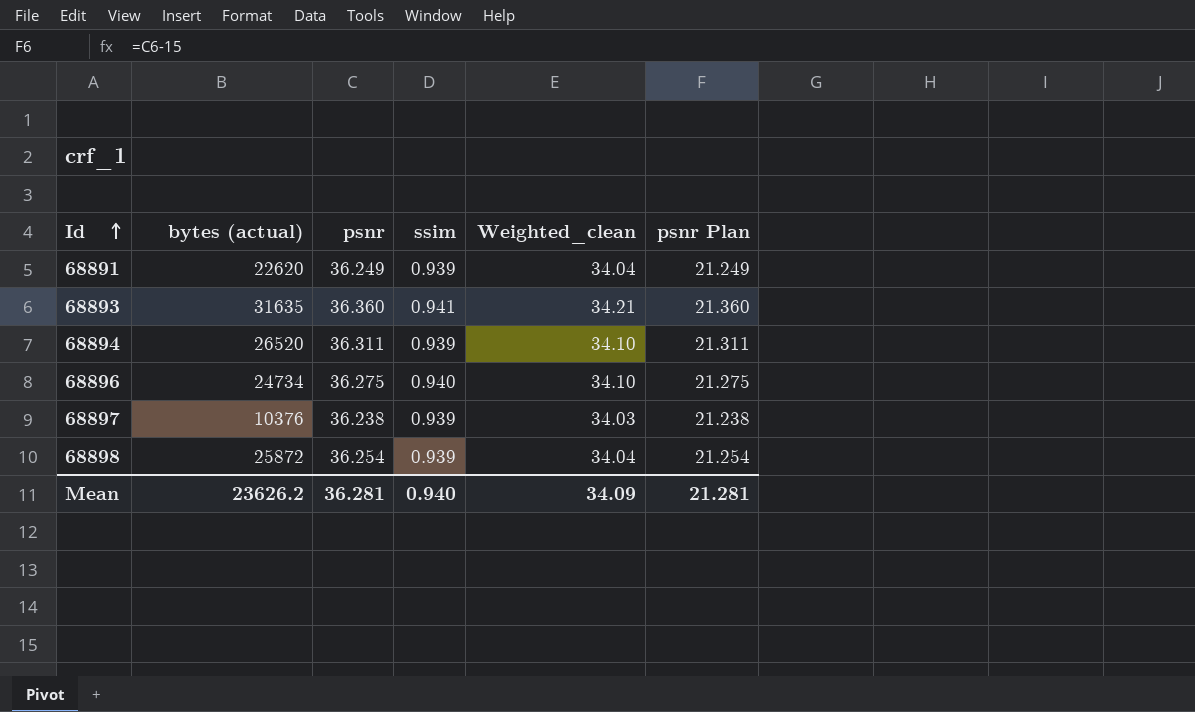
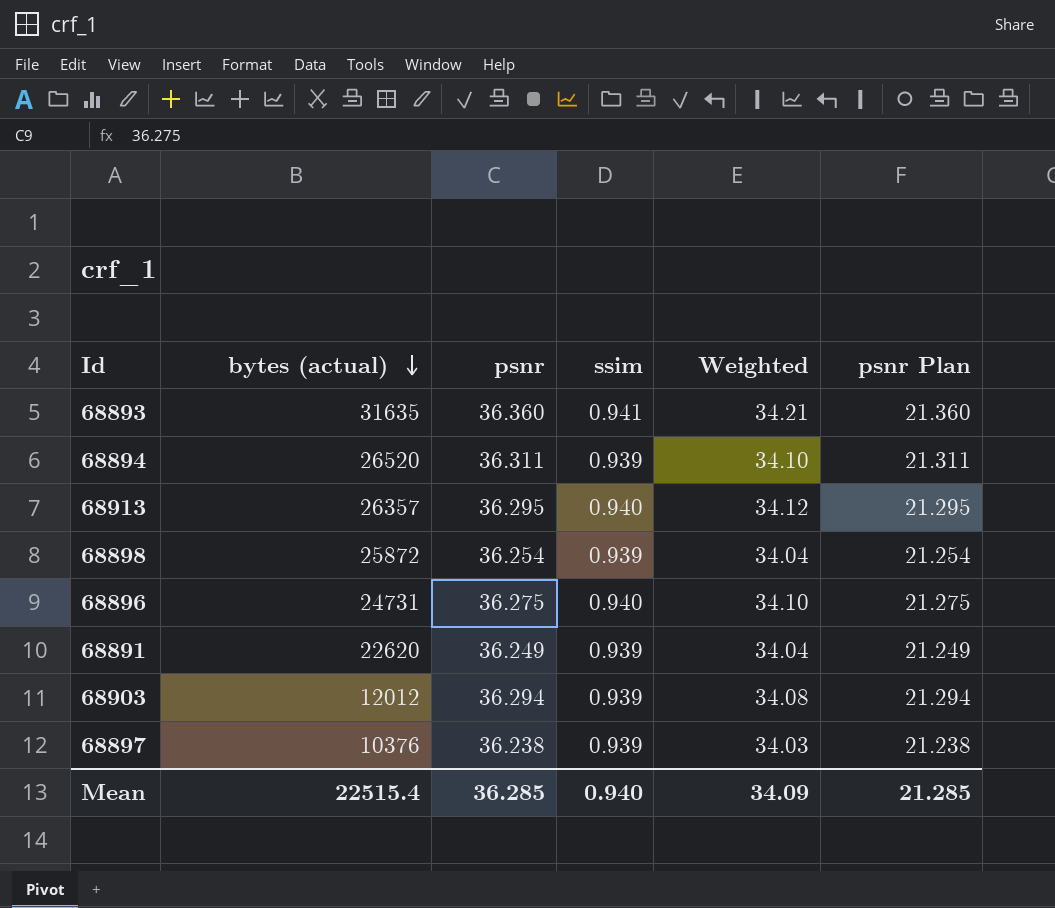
row order: Id ascending -> bytes (actual) descending
column name: Weighted_clean -> Weighted
row 68913: none -> 26357 | 36.295 | 0.940 | 34.12 | 21.295
68896 | bytes (actual): 24734 -> 24731
row 68903: none -> 12012 | 36.294 | 0.939 | 34.08 | 21.294
Mean | bytes (actual): 23626.2 -> 22515.4
Mean | psnr: 36.281 -> 36.285
Mean | psnr Plan: 21.281 -> 21.285

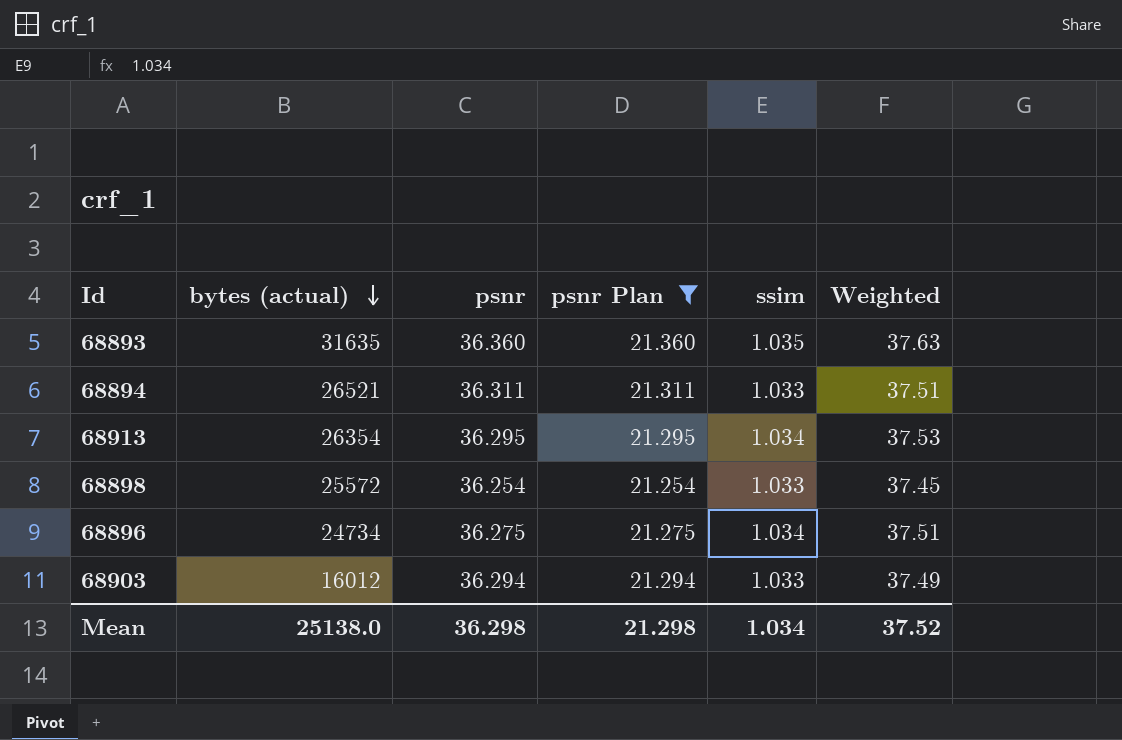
filter: none -> psnr Plan >= 21.254
column psnr Plan | position: 6 -> 4
68893 | ssim: 0.941 -> 1.035
68893 | Weighted: 34.21 -> 37.63
68894 | bytes (actual): 26520 -> 26521
68894 | ssim: 0.939 -> 1.033
68894 | Weighted: 34.10 -> 37.51
68913 | bytes (actual): 26357 -> 26354
68913 | ssim: 0.940 -> 1.034
68913 | Weighted: 34.12 -> 37.53
68898 | bytes (actual): 25872 -> 25572
68898 | ssim: 0.939 -> 1.033
68898 | Weighted: 34.04 -> 37.45
68896 | bytes (actual): 24731 -> 24734
68896 | ssim: 0.940 -> 1.034
68896 | Weighted: 34.10 -> 37.51
68903 | bytes (actual): 12012 -> 16012
68903 | ssim: 0.939 -> 1.033
68903 | Weighted: 34.08 -> 37.49
Mean | bytes (actual): 22515.4 -> 25138.0
Mean | psnr: 36.285 -> 36.298
Mean | psnr Plan: 21.285 -> 21.298
Mean | ssim: 0.940 -> 1.034
Mean | Weighted: 34.09 -> 37.52

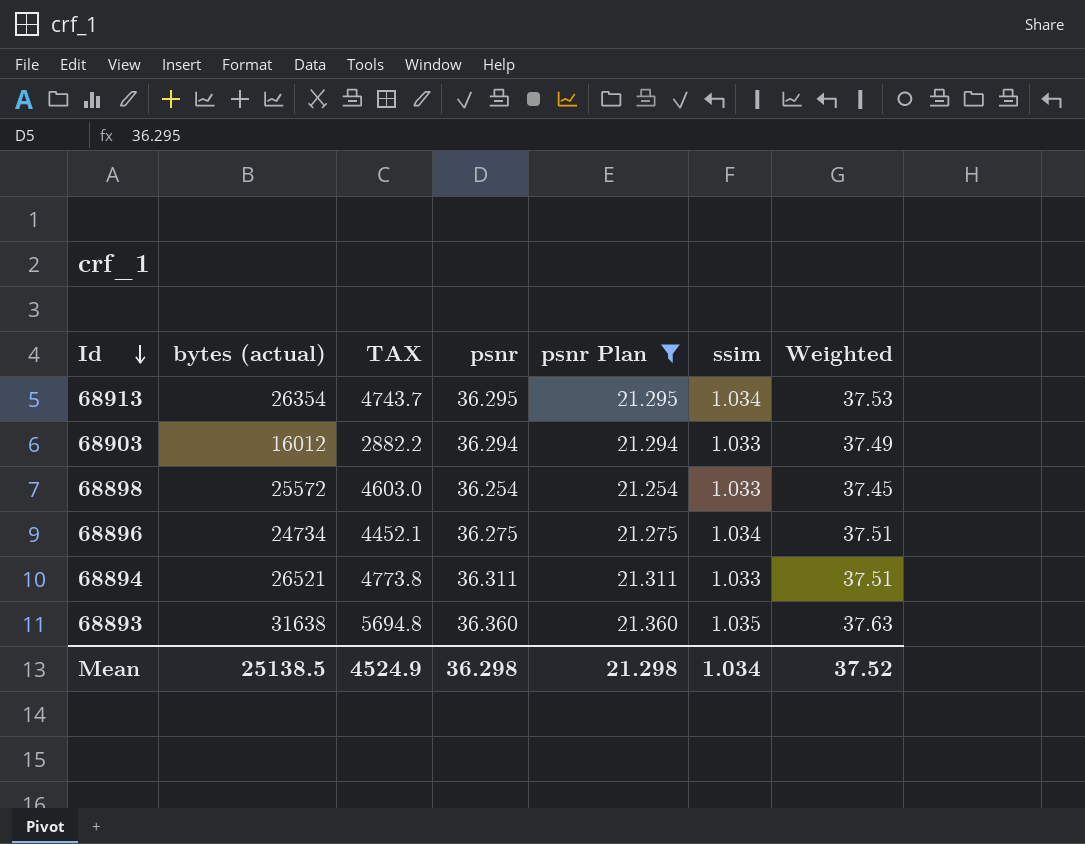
row order: bytes (actual) descending -> Id descending
column TAX | formula: none -> [bytes (actual)] * 0.18
68893 | bytes (actual): 31635 -> 31638
Mean | bytes (actual): 25138.0 -> 25138.5

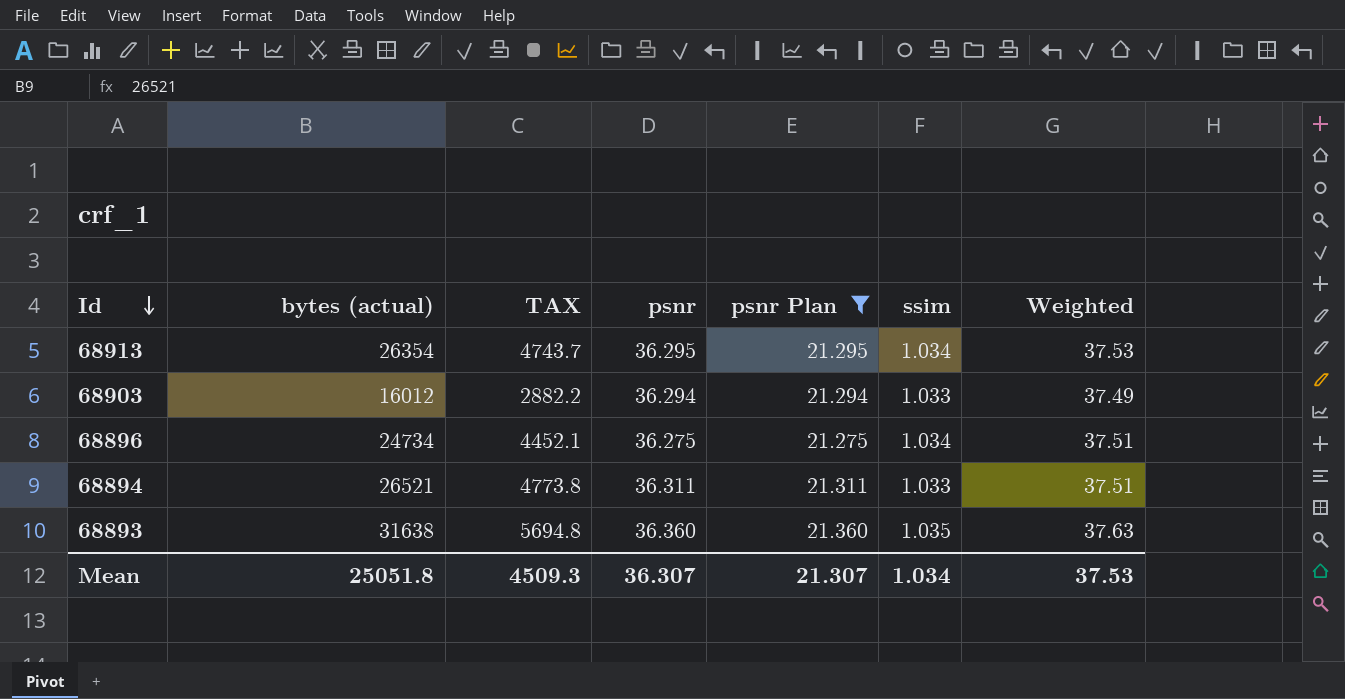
row 68898: 25572 | 4603.0 | 36.254 | 21.254 | 1.033 | 37.45 -> none
Mean | bytes (actual): 25138.5 -> 25051.8
Mean | TAX: 4524.9 -> 4509.3
Mean | psnr: 36.298 -> 36.307
Mean | psnr Plan: 21.298 -> 21.307
Mean | Weighted: 37.52 -> 37.53

